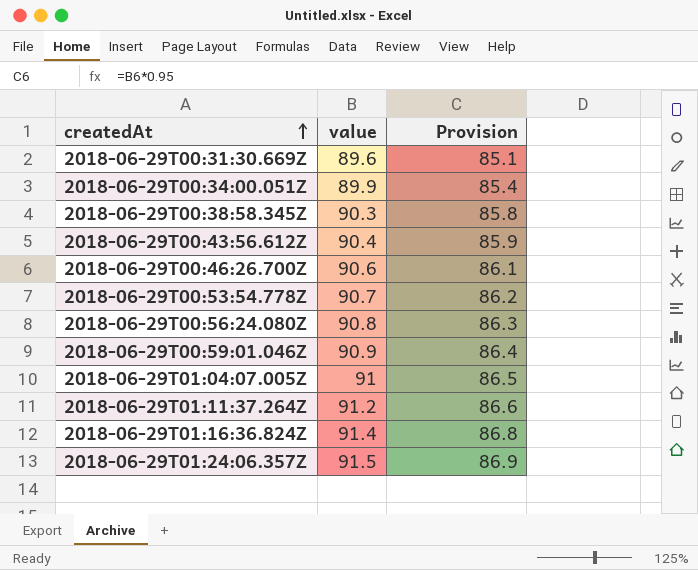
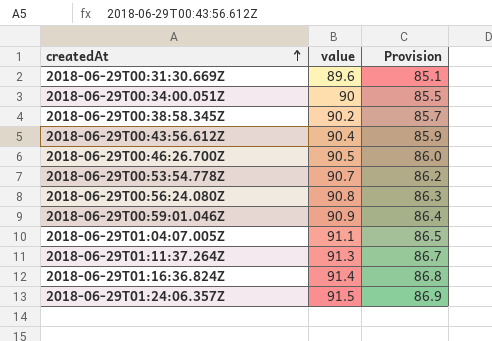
2018-06-29T00:34:00.051Z | value: 89.9 -> 90
2018-06-29T00:34:00.051Z | Provision: 85.4 -> 85.5
2018-06-29T00:38:58.345Z | value: 90.3 -> 90.2
2018-06-29T00:38:58.345Z | Provision: 85.8 -> 85.7
2018-06-29T00:46:26.700Z | value: 90.6 -> 90.5
2018-06-29T00:46:26.700Z | Provision: 86.1 -> 86.0
2018-06-29T01:04:07.005Z | value: 91 -> 91.1
2018-06-29T01:11:37.264Z | value: 91.2 -> 91.3
2018-06-29T01:11:37.264Z | Provision: 86.6 -> 86.7

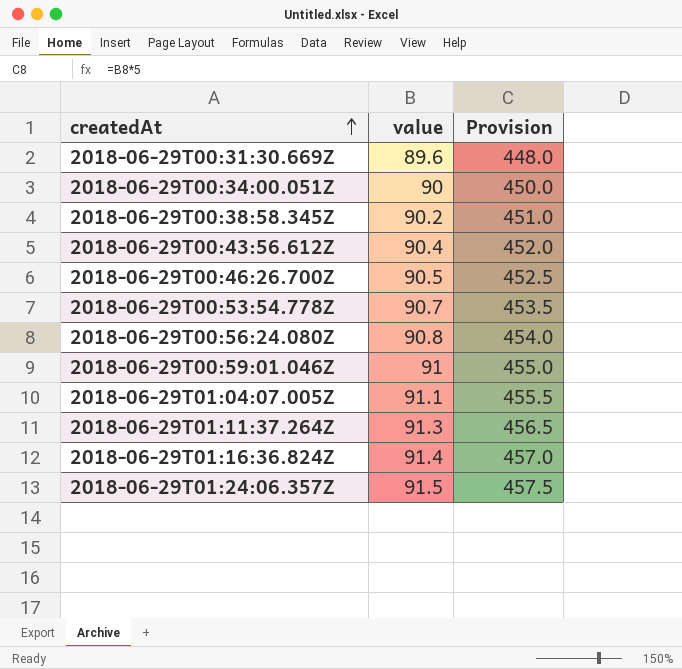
column Provision | formula: [value] * 0.95 -> [value] * 5
2018-06-29T00:59:01.046Z | value: 90.9 -> 91

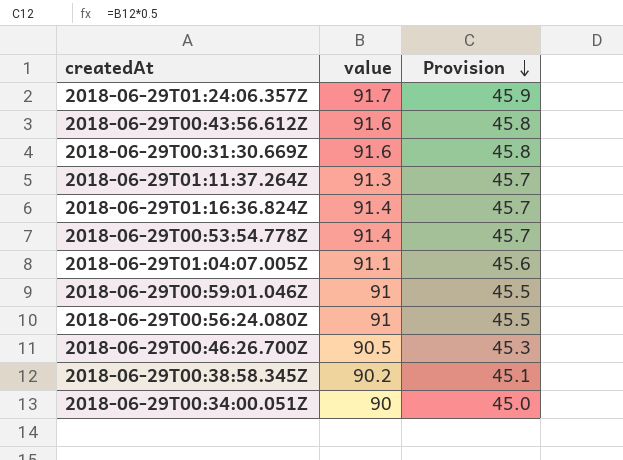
row order: createdAt ascending -> Provision descending
column Provision | formula: [value] * 5 -> [value] * 0.5
2018-06-29T01:24:06.357Z | value: 91.5 -> 91.7
2018-06-29T00:43:56.612Z | value: 90.4 -> 91.6
2018-06-29T00:31:30.669Z | value: 89.6 -> 91.6
2018-06-29T00:53:54.778Z | value: 90.7 -> 91.4
2018-06-29T00:56:24.080Z | value: 90.8 -> 91

